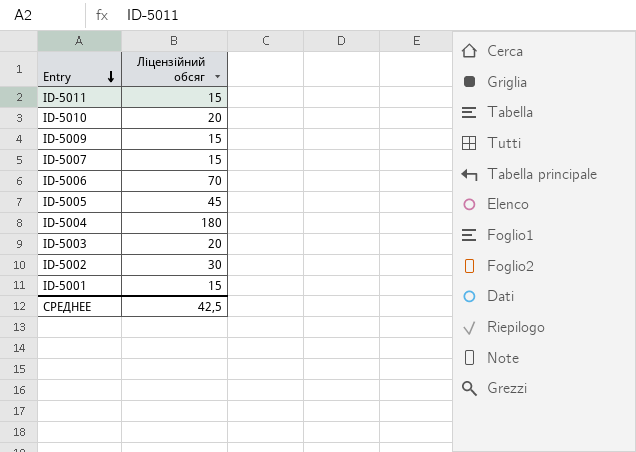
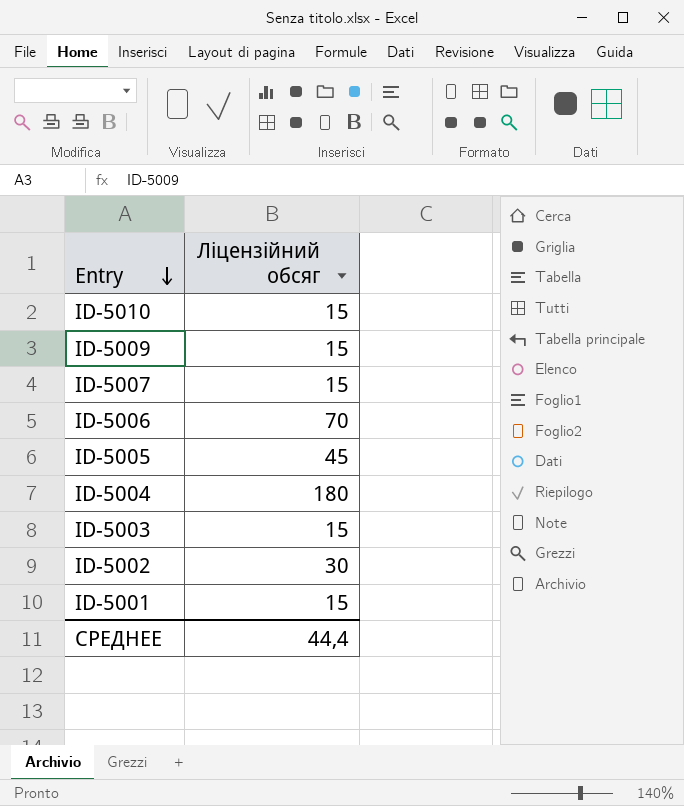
row ID-5011: 15 -> none
ID-5010 | Ліцензійний обсяг: 20 -> 15
ID-5003 | Ліцензійний обсяг: 20 -> 15
СРЕДНЕЕ | Ліцензійний обсяг: 42,5 -> 44,4

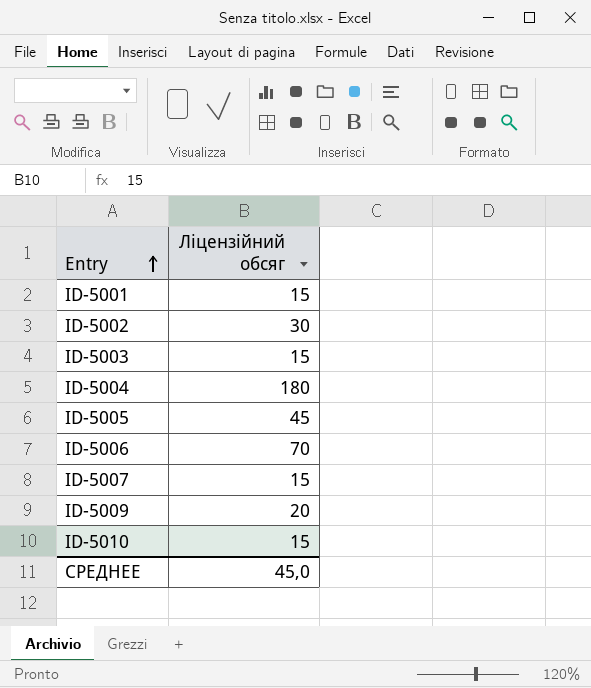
row order: Entry descending -> Entry ascending
ID-5009 | Ліцензійний обсяг: 15 -> 20
СРЕДНЕЕ | Ліцензійний обсяг: 44,4 -> 45,0

